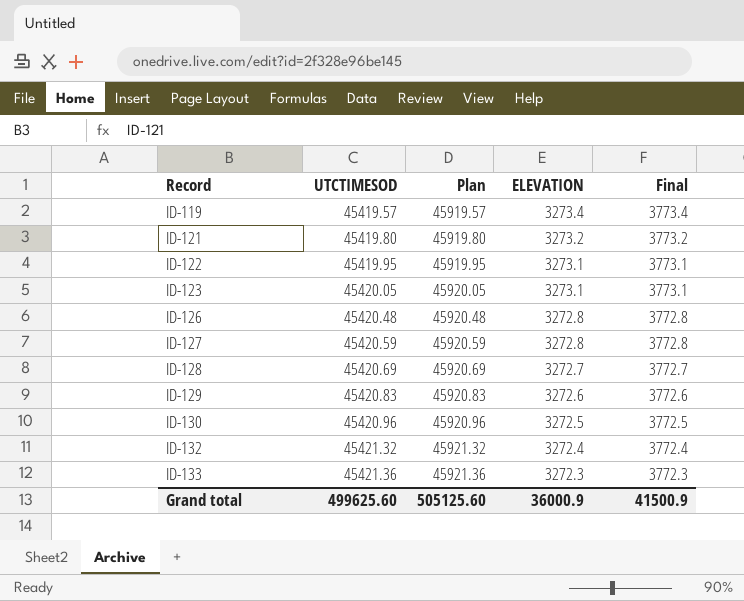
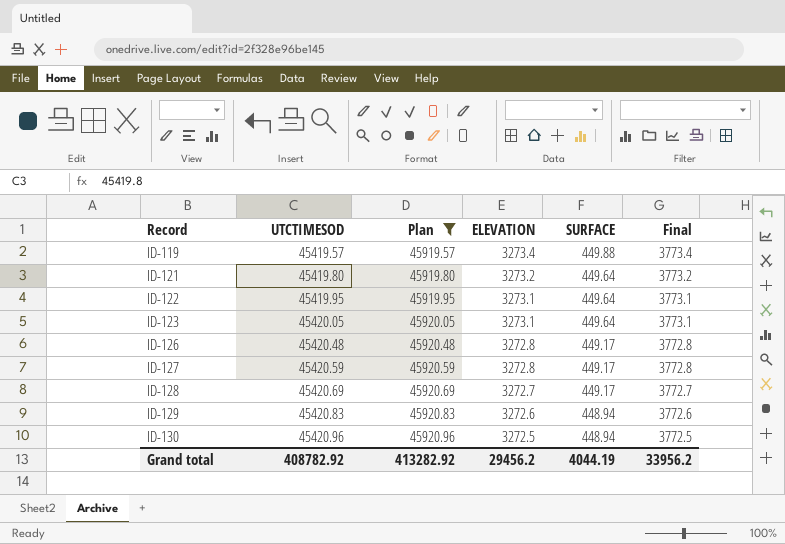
filter: none -> Plan <= 45920.96
column SURFACE | position: none -> 5
Grand total | UTCTIMESOD: 499625.60 -> 408782.92
Grand total | Plan: 505125.60 -> 413282.92
Grand total | ELEVATION: 36000.9 -> 29456.2
Grand total | Final: 41500.9 -> 33956.2

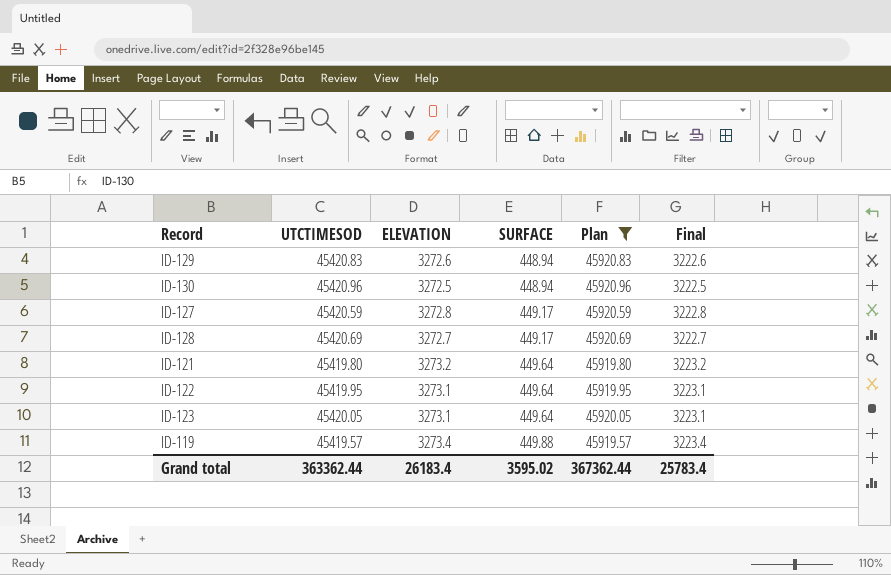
row order: Record ascending -> SURFACE ascending
column Plan | position: 3 -> 5
column Final | formula: [ELEVATION] + 500 -> [ELEVATION] - 50
row ID-126: 45420.48 | 45920.48 | 3272.8 | 449.17 | 3772.8 -> none
Grand total | UTCTIMESOD: 408782.92 -> 363362.44
Grand total | ELEVATION: 29456.2 -> 26183.4
Grand total | SURFACE: 4044.19 -> 3595.02
Grand total | Plan: 413282.92 -> 367362.44
Grand total | Final: 33956.2 -> 25783.4

